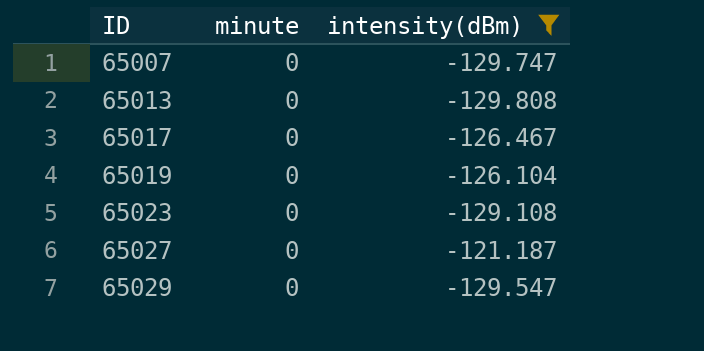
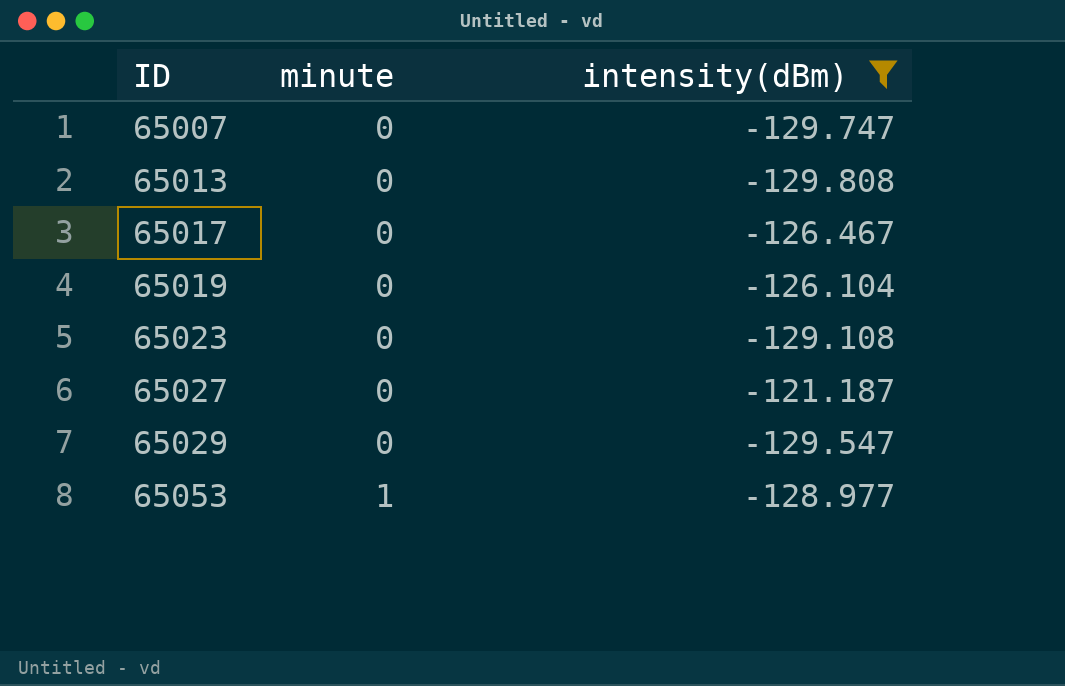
row 65053: none -> 1 | -128.977

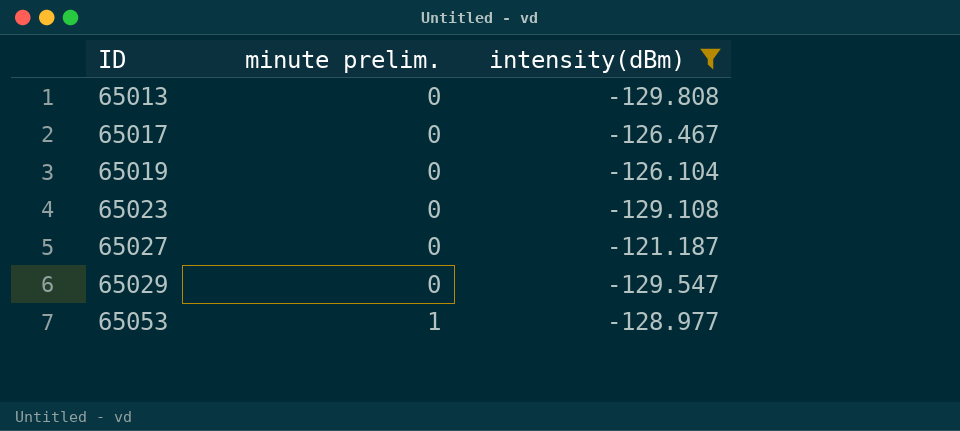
column name: minute -> minute prelim.
row 65007: 0 | -129.747 -> none

